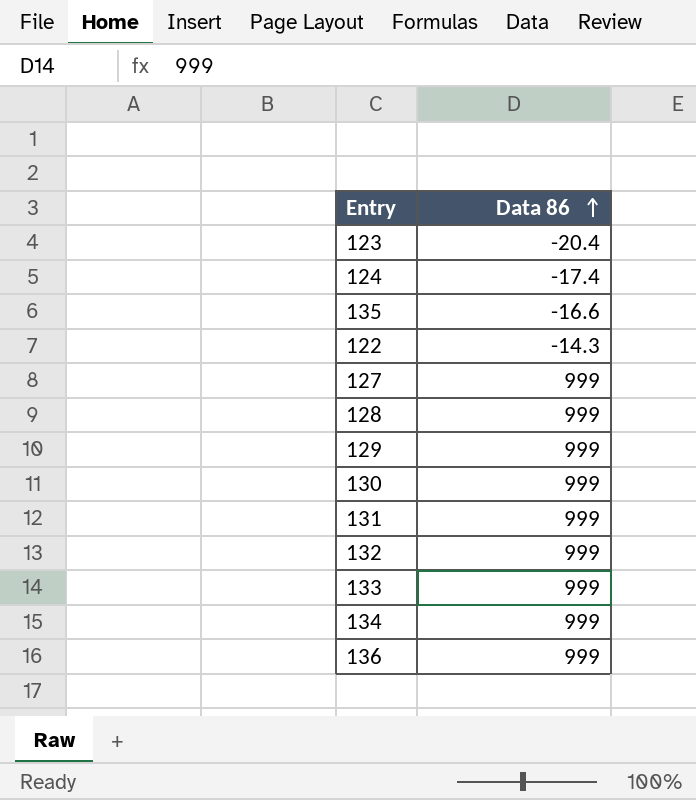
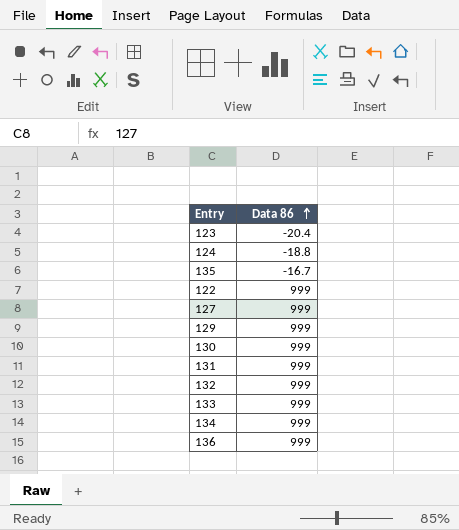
row 128: 999 -> none
124 | Data 86: -17.4 -> -18.8
135 | Data 86: -16.6 -> -16.7
122 | Data 86: -14.3 -> 999

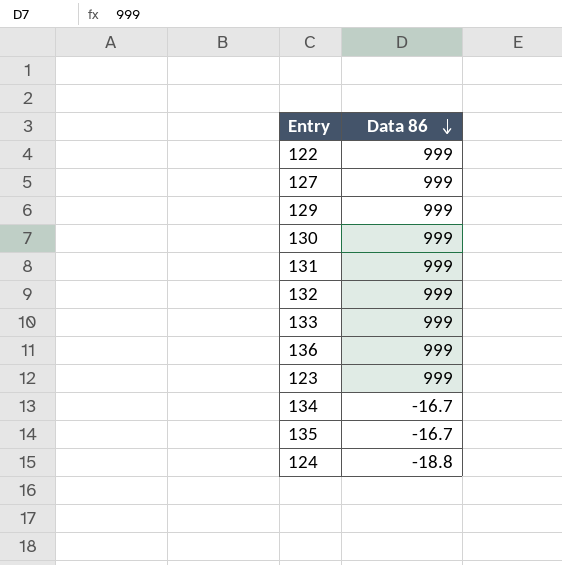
row order: Data 86 ascending -> Data 86 descending
123 | Data 86: -20.4 -> 999
134 | Data 86: 999 -> -16.7

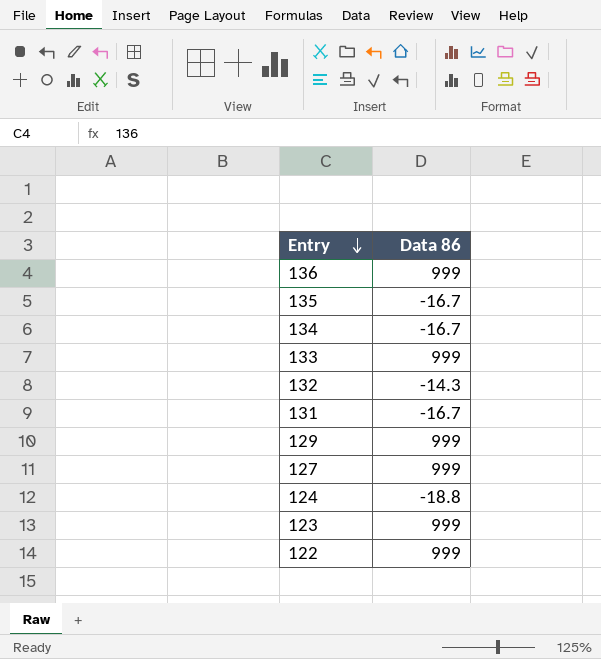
row order: Data 86 descending -> Entry descending
row 130: 999 -> none
132 | Data 86: 999 -> -14.3
131 | Data 86: 999 -> -16.7

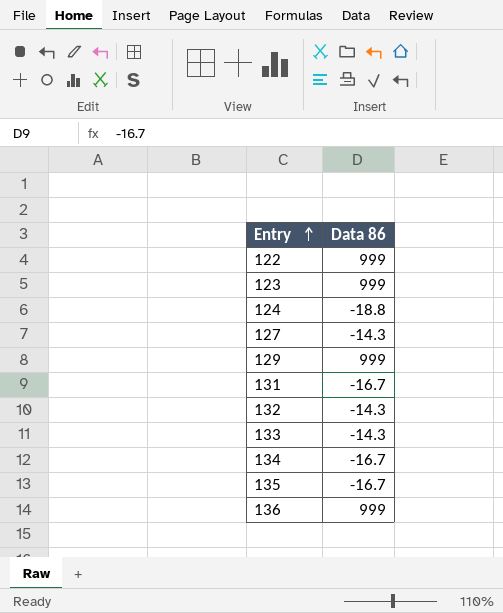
row order: Entry descending -> Entry ascending
127 | Data 86: 999 -> -14.3
133 | Data 86: 999 -> -14.3

